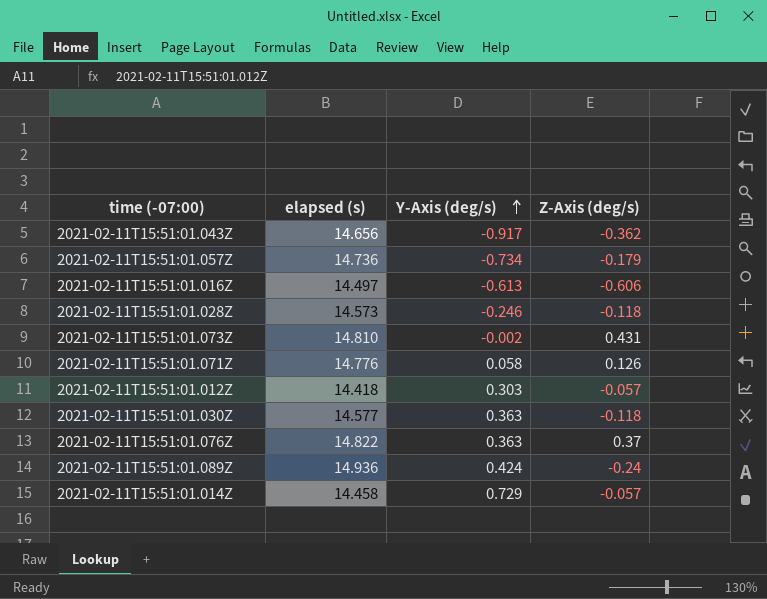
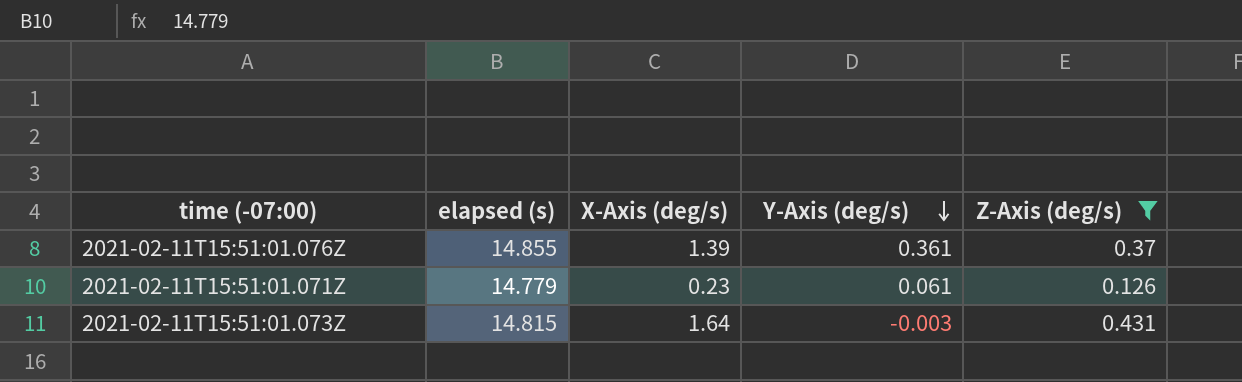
filter: none -> Z-Axis (deg/s) >= 0.126
row order: Y-Axis (deg/s) ascending -> Y-Axis (deg/s) descending
column X-Axis (deg/s) | position: none -> 3
2021-02-11T15:51:01.076Z | elapsed (s): 14.822 -> 14.855
2021-02-11T15:51:01.076Z | Y-Axis (deg/s): 0.363 -> 0.361
2021-02-11T15:51:01.071Z | elapsed (s): 14.776 -> 14.779
2021-02-11T15:51:01.071Z | Y-Axis (deg/s): 0.058 -> 0.061
2021-02-11T15:51:01.073Z | elapsed (s): 14.810 -> 14.815
2021-02-11T15:51:01.073Z | Y-Axis (deg/s): -0.002 -> -0.003

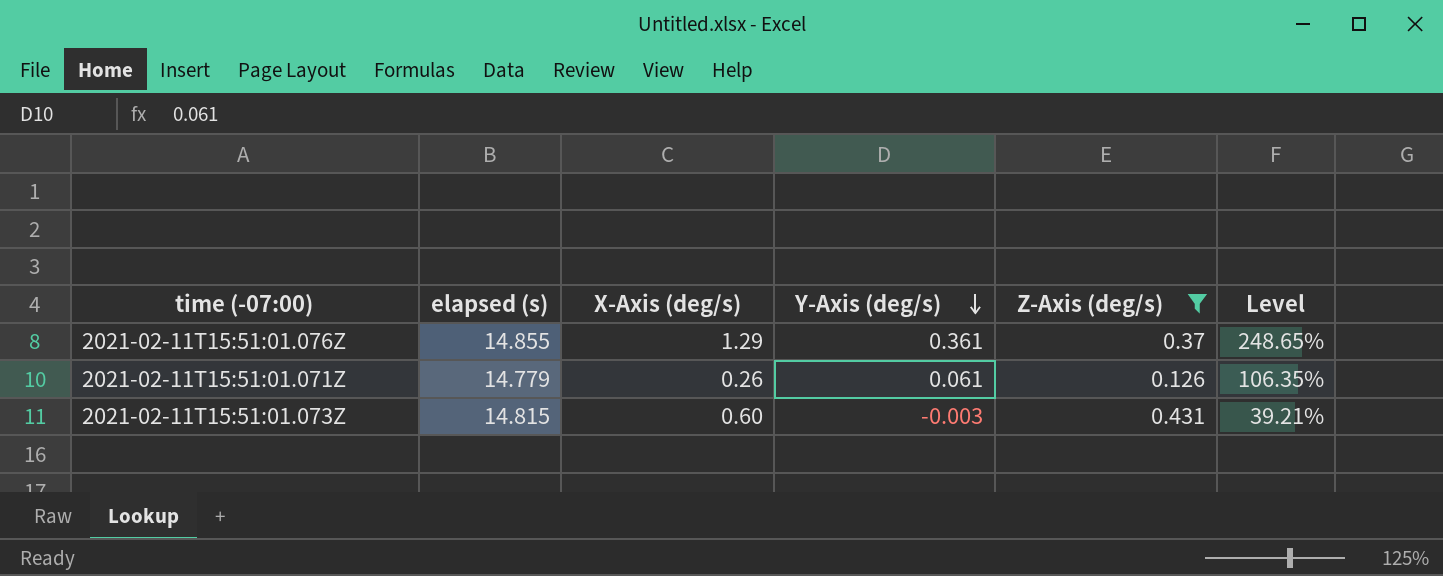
column Level | formula: none -> ([X-Axis (deg/s)] - [Z-Axis (deg/s)]) / [Z-Axis (deg/s)]
2021-02-11T15:51:01.076Z | X-Axis (deg/s): 1.39 -> 1.29
2021-02-11T15:51:01.071Z | X-Axis (deg/s): 0.23 -> 0.26
2021-02-11T15:51:01.073Z | X-Axis (deg/s): 1.64 -> 0.60

